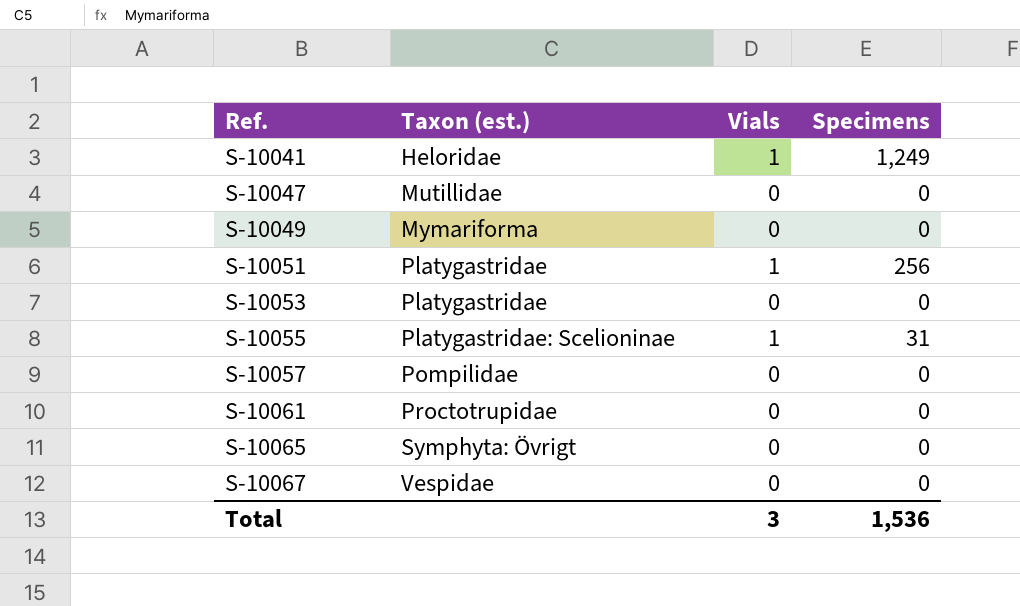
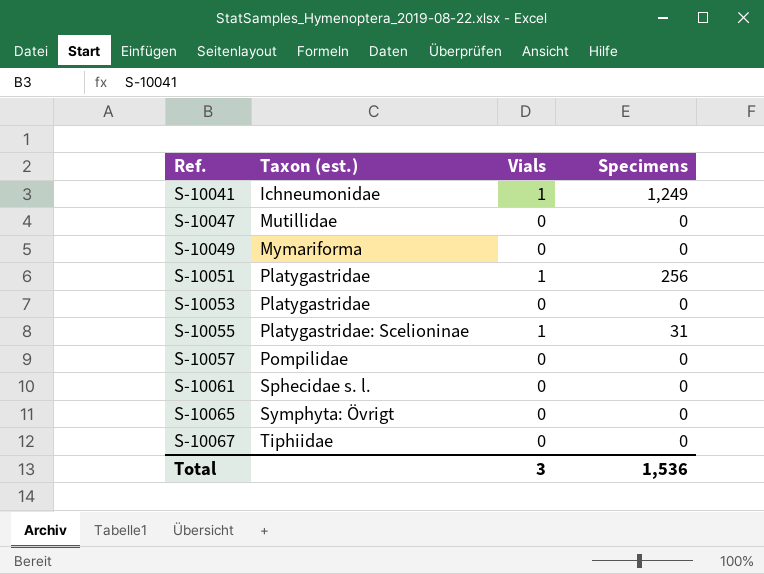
S-10041 | Taxon (est.): Heloridae -> Ichneumonidae
S-10061 | Taxon (est.): Proctotrupidae -> Sphecidae s. l.
S-10067 | Taxon (est.): Vespidae -> Tiphiidae

